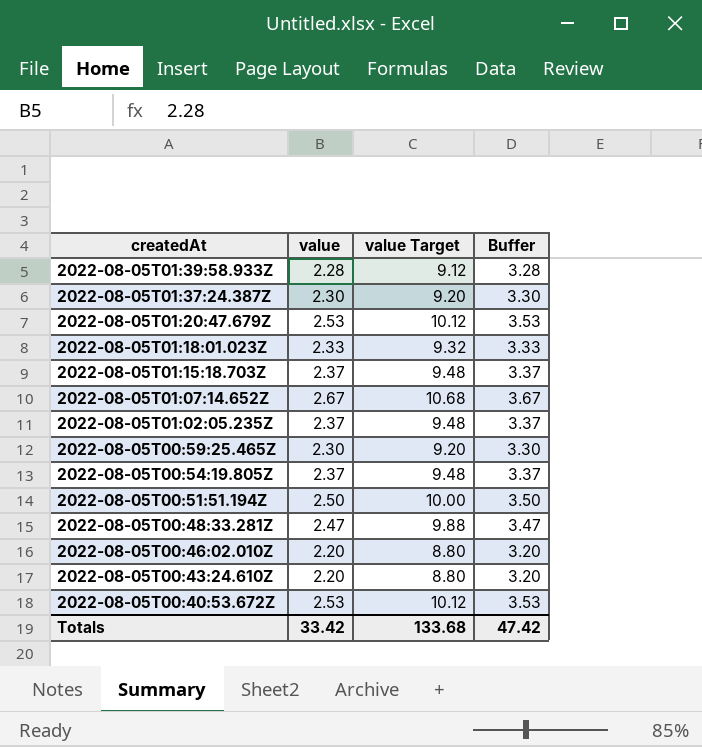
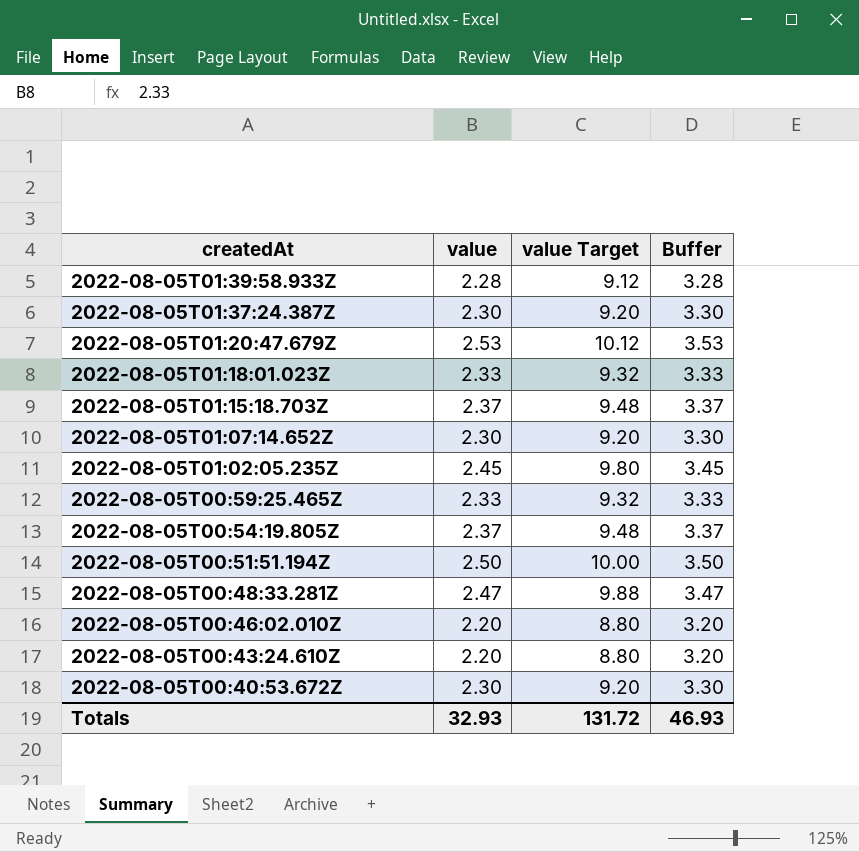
2022-08-05T01:07:14.652Z | value: 2.67 -> 2.30
2022-08-05T01:07:14.652Z | value Target: 10.68 -> 9.20
2022-08-05T01:07:14.652Z | Buffer: 3.67 -> 3.30
2022-08-05T01:02:05.235Z | value: 2.37 -> 2.45
2022-08-05T01:02:05.235Z | value Target: 9.48 -> 9.80
2022-08-05T01:02:05.235Z | Buffer: 3.37 -> 3.45
2022-08-05T00:59:25.465Z | value: 2.30 -> 2.33
2022-08-05T00:59:25.465Z | value Target: 9.20 -> 9.32
2022-08-05T00:59:25.465Z | Buffer: 3.30 -> 3.33
2022-08-05T00:40:53.672Z | value: 2.53 -> 2.30
2022-08-05T00:40:53.672Z | value Target: 10.12 -> 9.20
2022-08-05T00:40:53.672Z | Buffer: 3.53 -> 3.30
Totals | value: 33.42 -> 32.93
Totals | value Target: 133.68 -> 131.72
Totals | Buffer: 47.42 -> 46.93

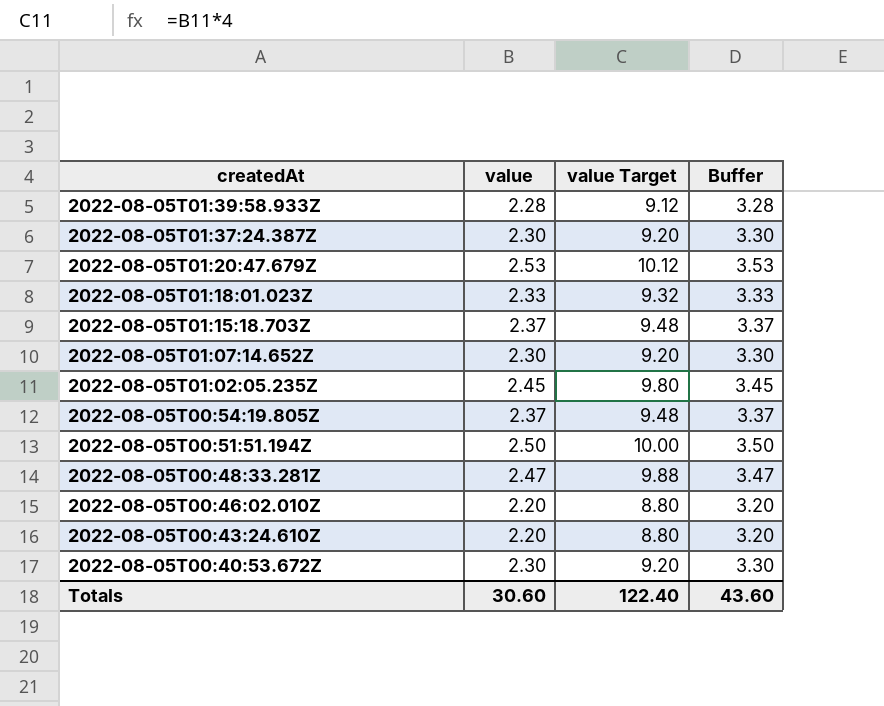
row 2022-08-05T00:59:25.465Z: 2.33 | 9.32 | 3.33 -> none
Totals | value: 32.93 -> 30.60
Totals | value Target: 131.72 -> 122.40
Totals | Buffer: 46.93 -> 43.60

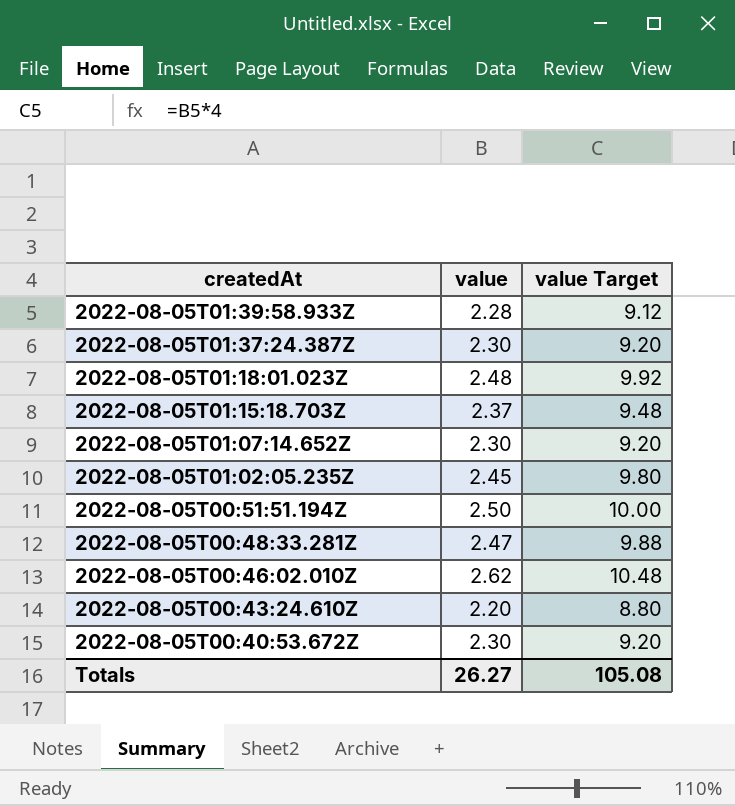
column Buffer | formula: [value] + 1 -> none
row 2022-08-05T01:20:47.679Z: 2.53 | 10.12 | 3.53 -> none
row 2022-08-05T00:54:19.805Z: 2.37 | 9.48 | 3.37 -> none
2022-08-05T01:18:01.023Z | value: 2.33 -> 2.48
2022-08-05T01:18:01.023Z | value Target: 9.32 -> 9.92
2022-08-05T00:46:02.010Z | value: 2.20 -> 2.62
2022-08-05T00:46:02.010Z | value Target: 8.80 -> 10.48
Totals | value: 30.60 -> 26.27
Totals | value Target: 122.40 -> 105.08

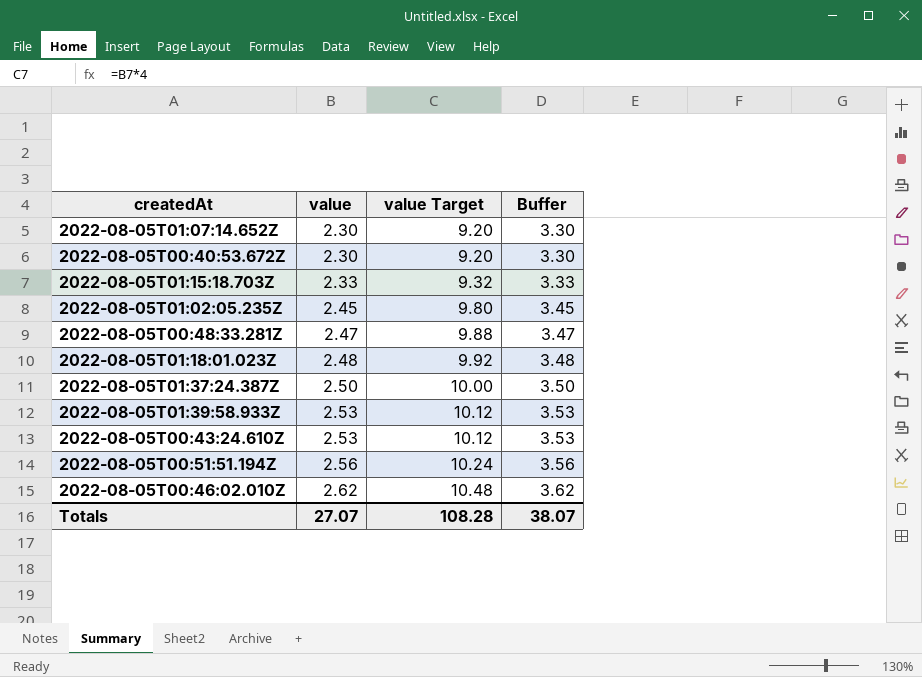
row order: createdAt descending -> value ascending
column Buffer | formula: none -> [value] + 1
2022-08-05T01:15:18.703Z | value: 2.37 -> 2.33
2022-08-05T01:15:18.703Z | value Target: 9.48 -> 9.32
2022-08-05T01:37:24.387Z | value: 2.30 -> 2.50
2022-08-05T01:37:24.387Z | value Target: 9.20 -> 10.00
2022-08-05T01:39:58.933Z | value: 2.28 -> 2.53
2022-08-05T01:39:58.933Z | value Target: 9.12 -> 10.12
2022-08-05T00:43:24.610Z | value: 2.20 -> 2.53
2022-08-05T00:43:24.610Z | value Target: 8.80 -> 10.12
2022-08-05T00:51:51.194Z | value: 2.50 -> 2.56
2022-08-05T00:51:51.194Z | value Target: 10.00 -> 10.24
Totals | value: 26.27 -> 27.07
Totals | value Target: 105.08 -> 108.28

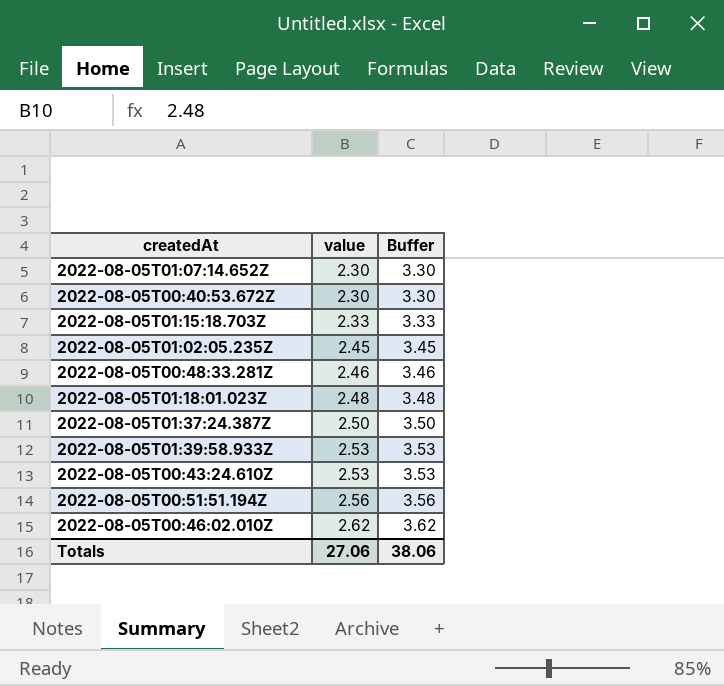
column value Target | formula: [value] * 4 -> none
2022-08-05T00:48:33.281Z | value: 2.47 -> 2.46
2022-08-05T00:48:33.281Z | Buffer: 3.47 -> 3.46
Totals | value: 27.07 -> 27.06
Totals | Buffer: 38.07 -> 38.06

